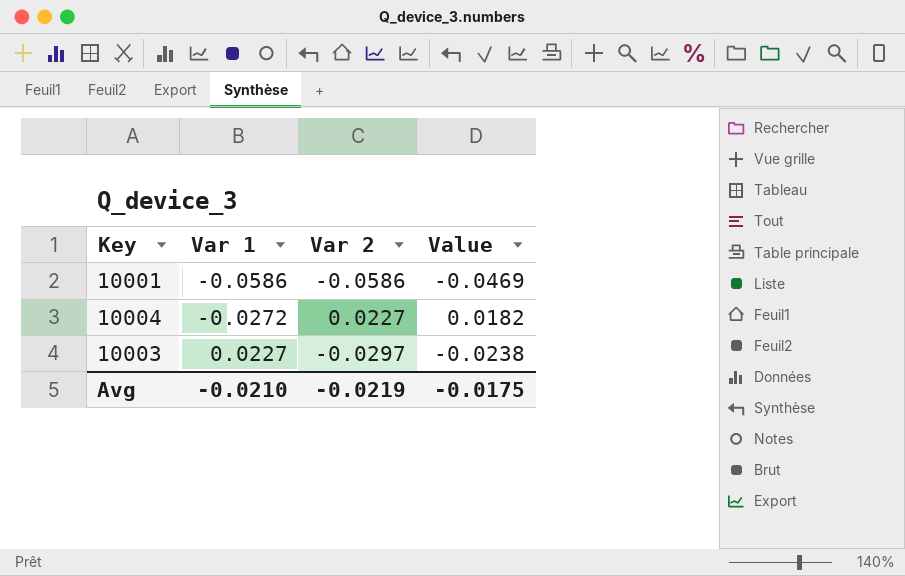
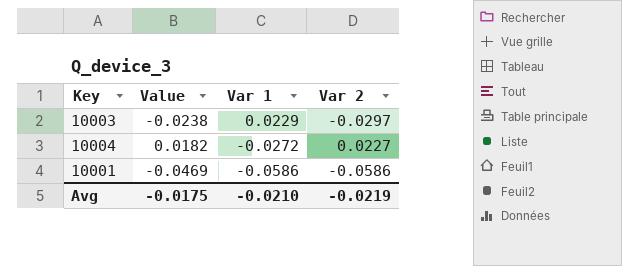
row order: Var 1 ascending -> Var 1 descending
column Value | position: 4 -> 2
10003 | Var 1: 0.0227 -> 0.0229

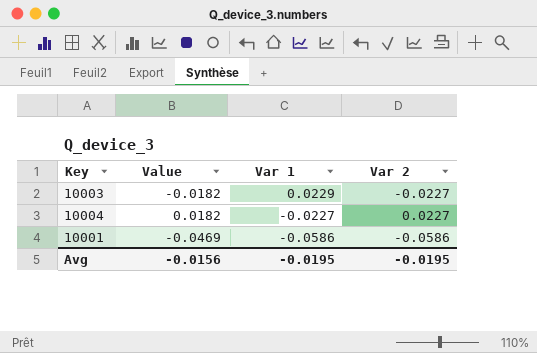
10003 | Value: -0.0238 -> -0.0182
10003 | Var 2: -0.0297 -> -0.0227
10004 | Var 1: -0.0272 -> -0.0227
Avg | Value: -0.0175 -> -0.0156
Avg | Var 1: -0.0210 -> -0.0195
Avg | Var 2: -0.0219 -> -0.0195

